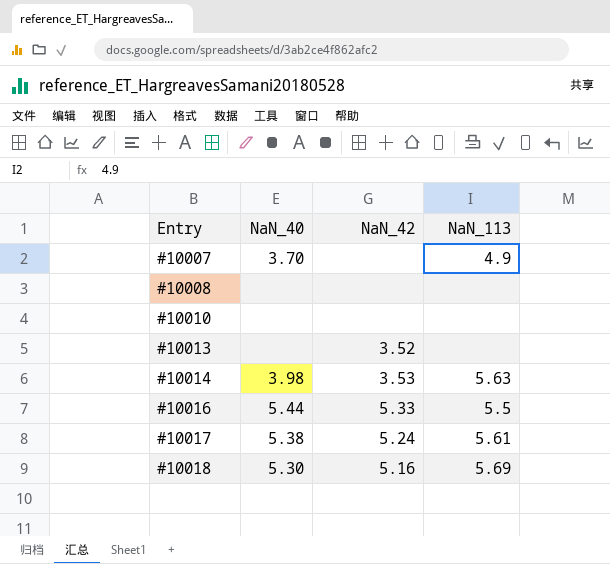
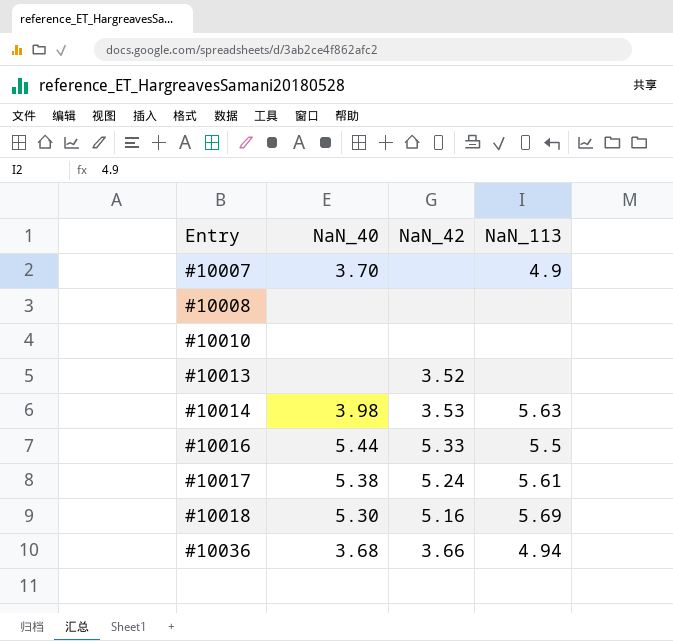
row #10036: none -> 3.68 | 3.66 | 4.94

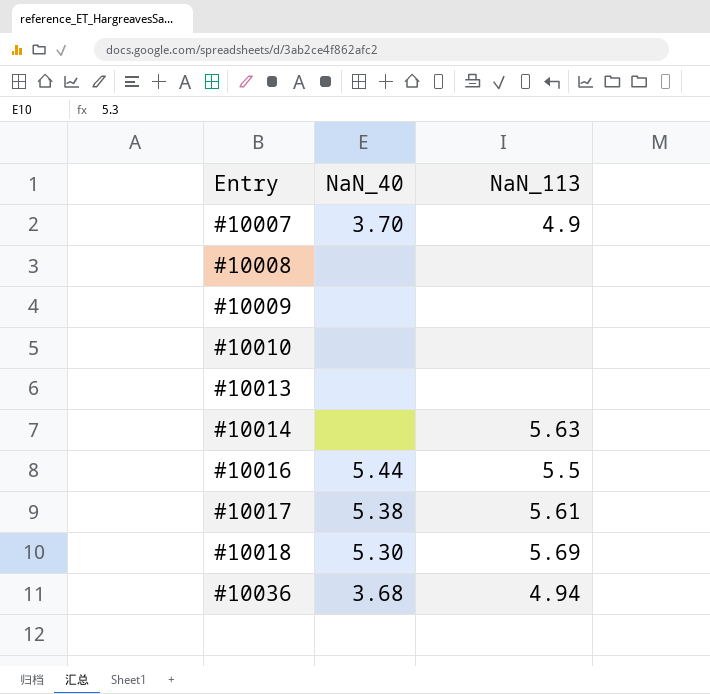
column NaN_42 | position: 3 -> none
row #10009: none -> none | none
#10014 | NaN_40: 3.98 -> none

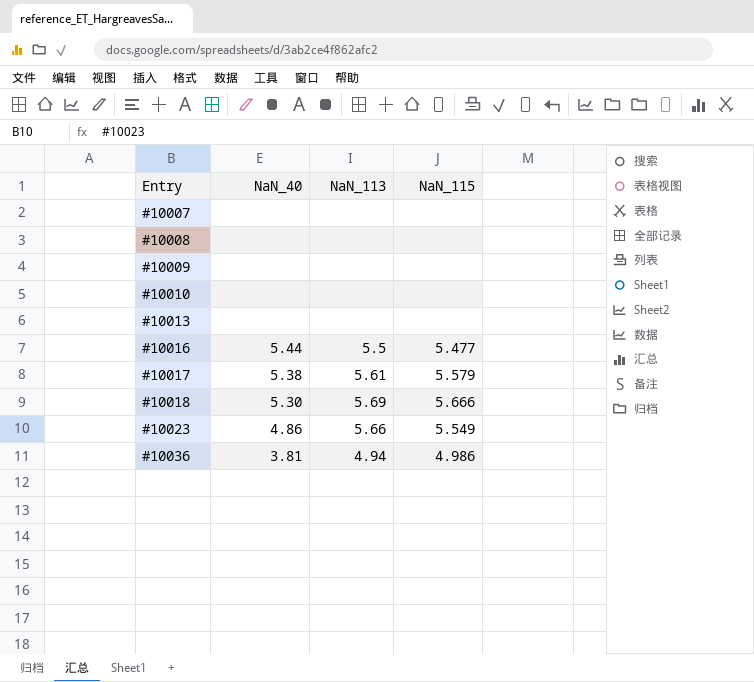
column NaN_115 | position: none -> 4
row #10014: none | 5.63 -> none
#10007 | NaN_40: 3.70 -> none
#10007 | NaN_113: 4.9 -> none
row #10023: none -> 4.86 | 5.66 | 5.549
#10036 | NaN_40: 3.68 -> 3.81

